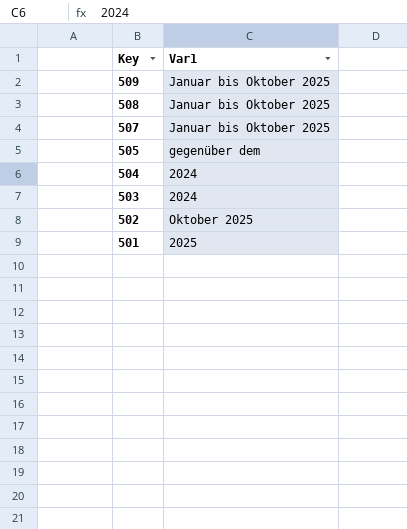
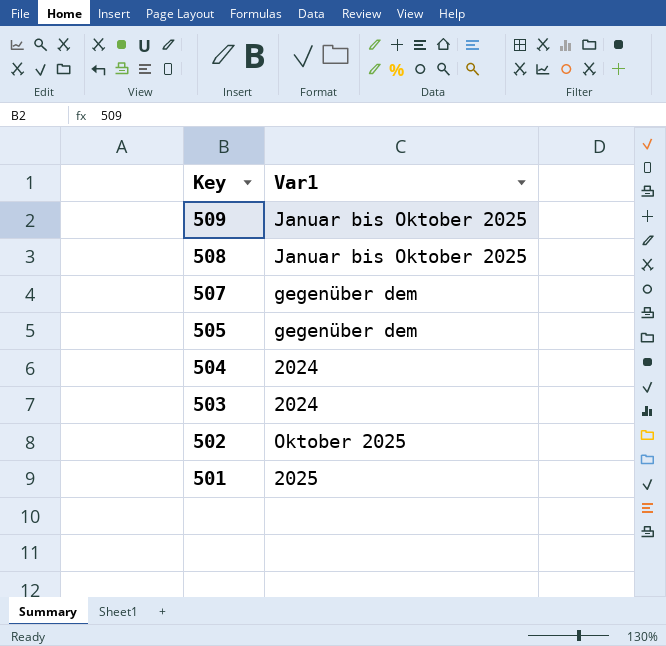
507 | Var1: Januar bis Oktober 2025 -> gegenüber dem

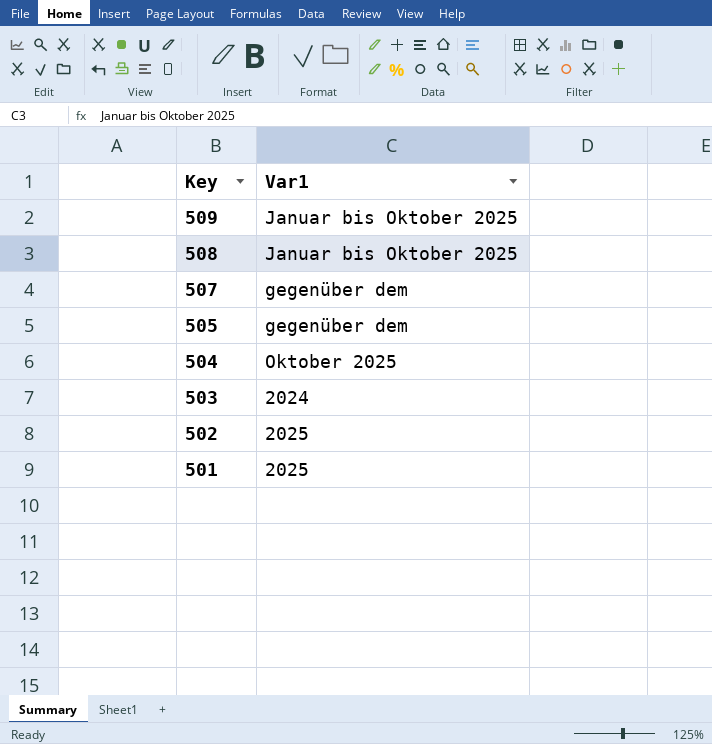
504 | Var1: 2024 -> Oktober 2025
502 | Var1: Oktober 2025 -> 2025

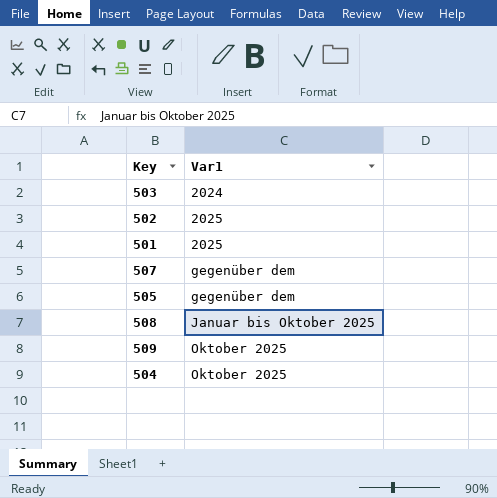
row order: Key descending -> Var1 ascending
509 | Var1: Januar bis Oktober 2025 -> Oktober 2025

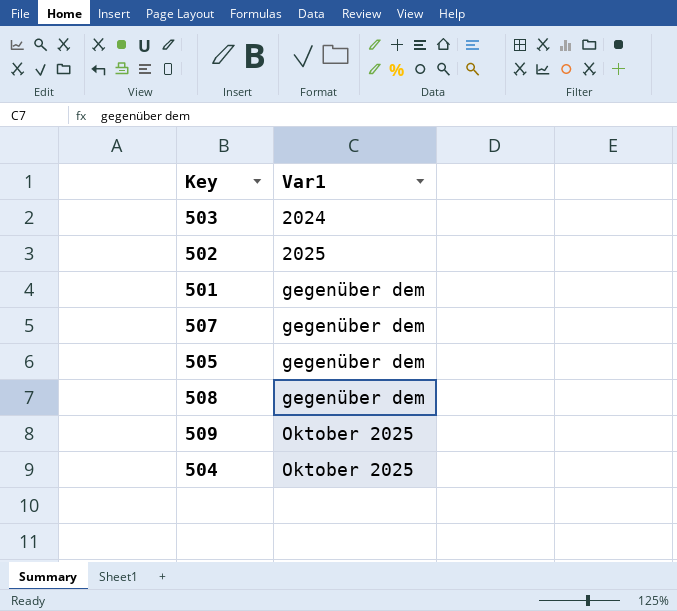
501 | Var1: 2025 -> gegenüber dem
508 | Var1: Januar bis Oktober 2025 -> gegenüber dem

